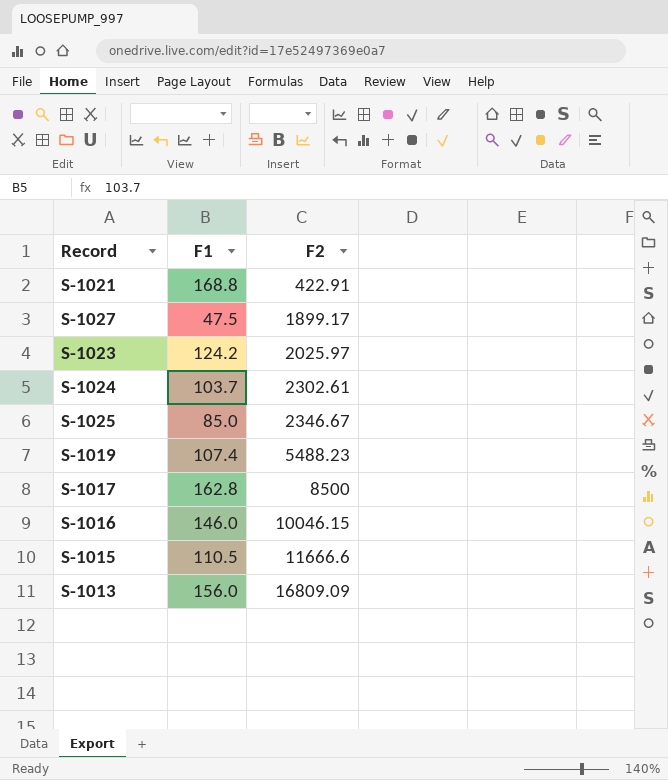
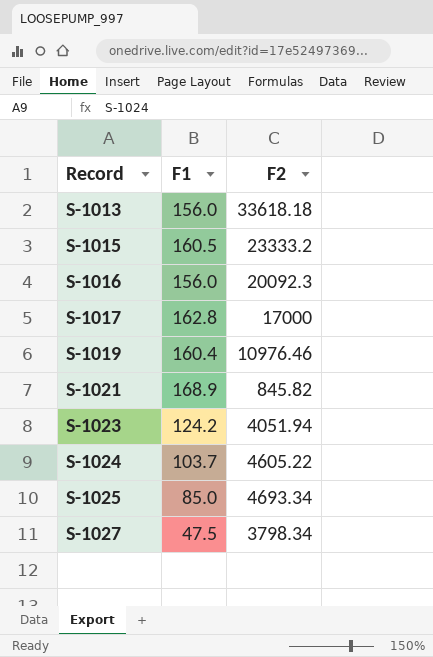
row order: F2 ascending -> Record ascending
S-1013 | F2: 16809.09 -> 33618.18
S-1015 | F1: 110.5 -> 160.5
S-1015 | F2: 11666.6 -> 23333.2
S-1016 | F1: 146.0 -> 156.0
S-1016 | F2: 10046.15 -> 20092.3
S-1017 | F2: 8500 -> 17000
S-1019 | F1: 107.4 -> 160.4
S-1019 | F2: 5488.23 -> 10976.46
S-1021 | F1: 168.8 -> 168.9
S-1021 | F2: 422.91 -> 845.82
S-1023 | F2: 2025.97 -> 4051.94
S-1024 | F2: 2302.61 -> 4605.22
S-1025 | F2: 2346.67 -> 4693.34
S-1027 | F2: 1899.17 -> 3798.34

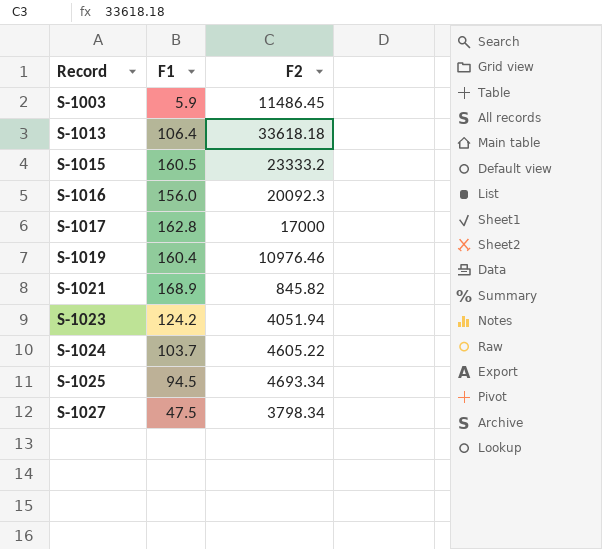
row S-1003: none -> 5.9 | 11486.45
S-1013 | F1: 156.0 -> 106.4
S-1025 | F1: 85.0 -> 94.5

